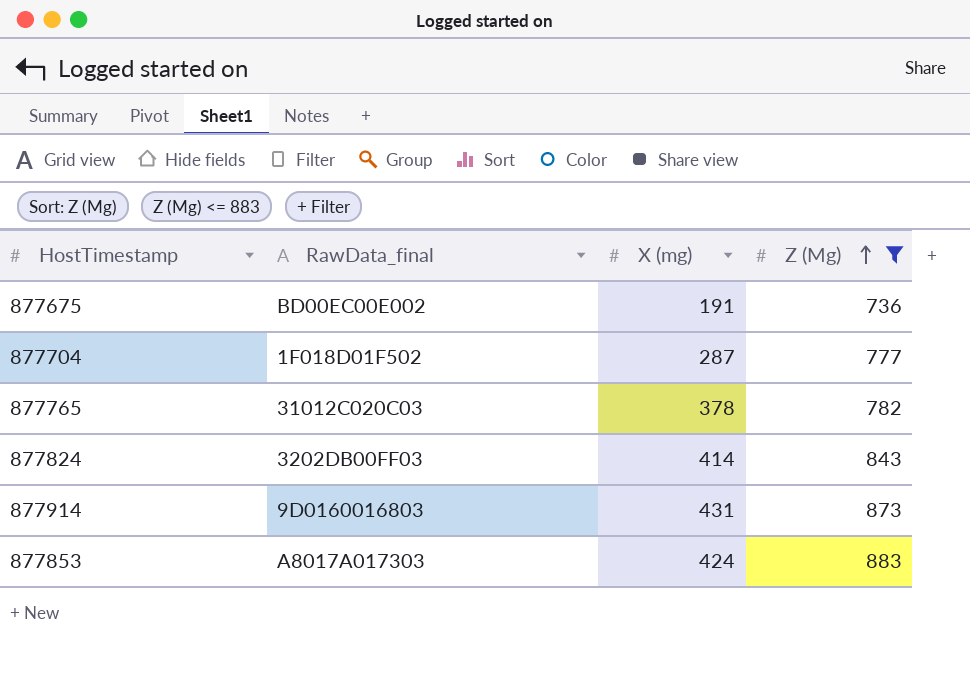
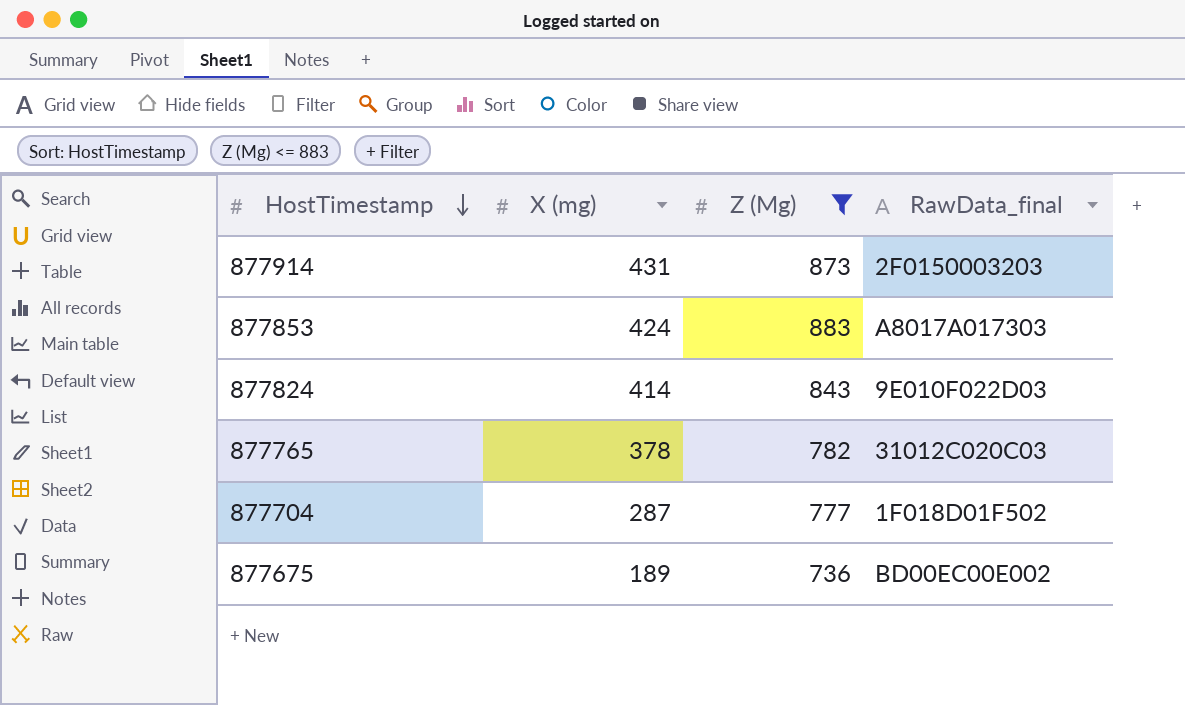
row order: Z (Mg) ascending -> HostTimestamp descending
column RawData_final | position: 2 -> 4
877914 | RawData_final: 9D0160016803 -> 2F0150003203
877824 | RawData_final: 3202DB00FF03 -> 9E010F022D03
877675 | X (mg): 191 -> 189

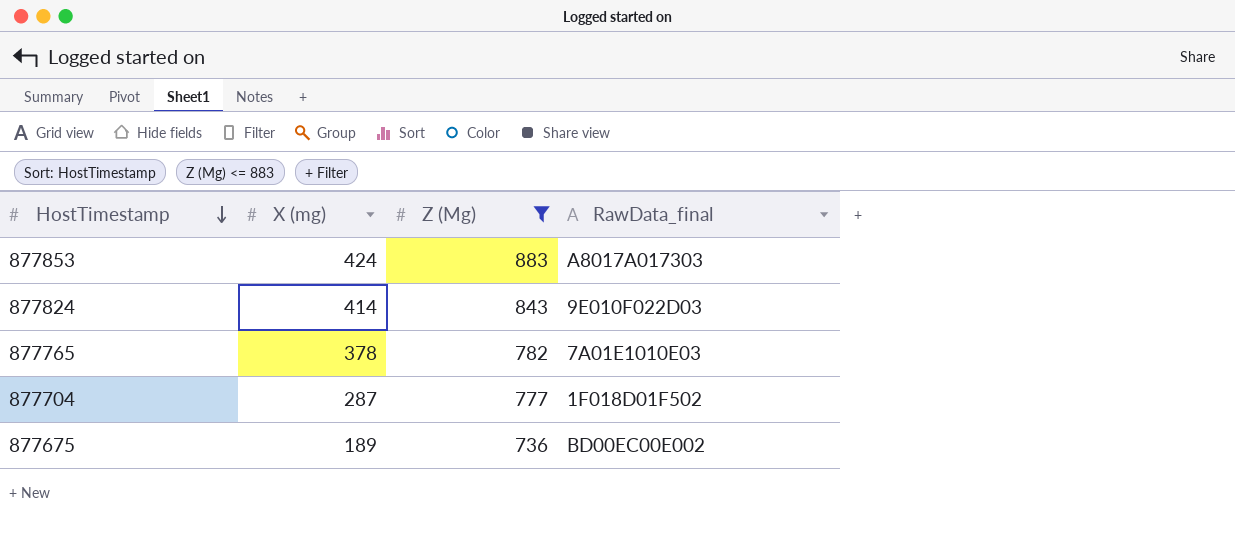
row 877914: 431 | 873 | 2F0150003203 -> none
877765 | RawData_final: 31012C020C03 -> 7A01E1010E03

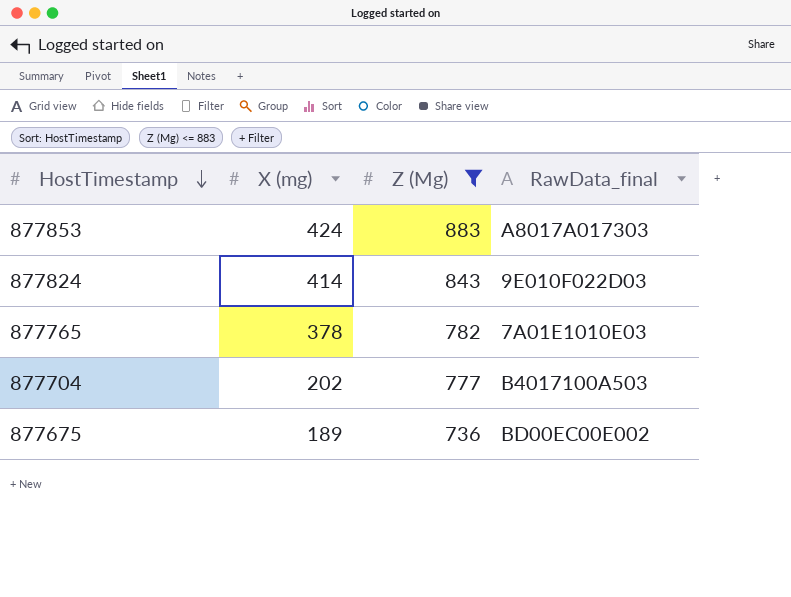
877704 | X (mg): 287 -> 202
877704 | RawData_final: 1F018D01F502 -> B4017100A503

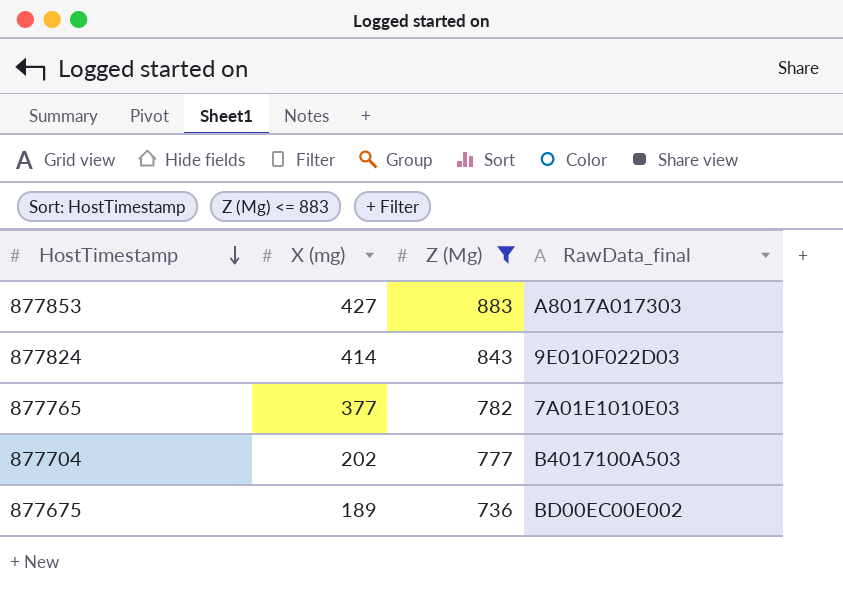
877853 | X (mg): 424 -> 427
877765 | X (mg): 378 -> 377

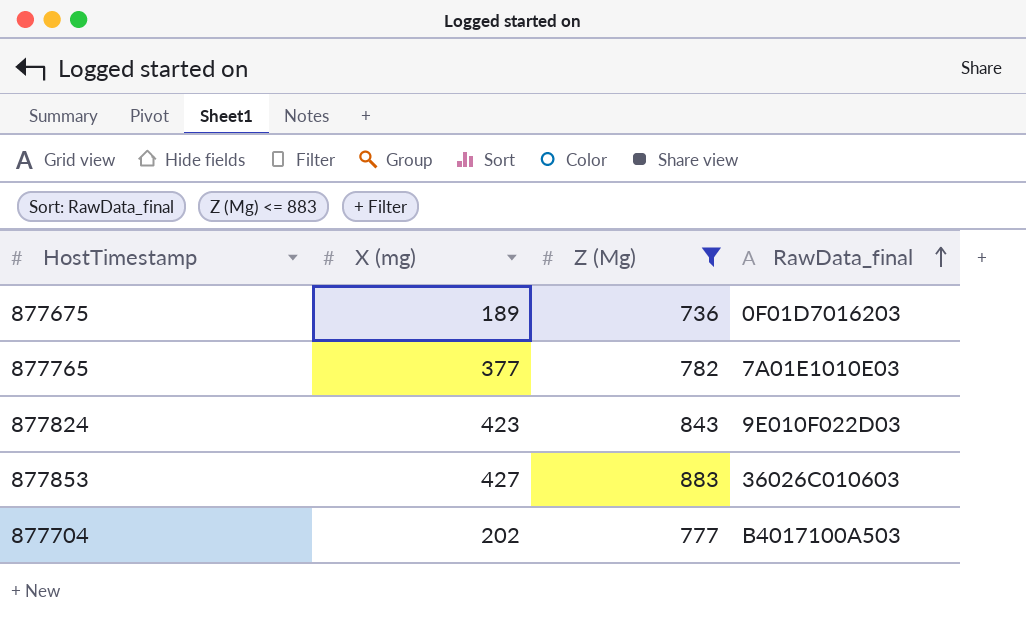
row order: HostTimestamp descending -> RawData_final ascending
877675 | RawData_final: BD00EC00E002 -> 0F01D7016203
877824 | X (mg): 414 -> 423
877853 | RawData_final: A8017A017303 -> 36026C010603

